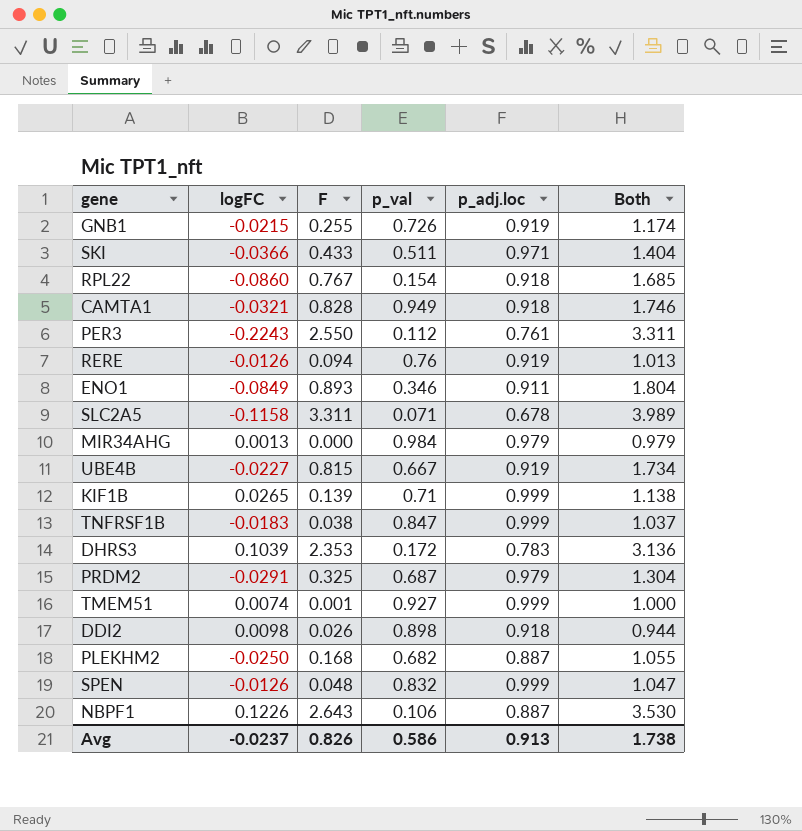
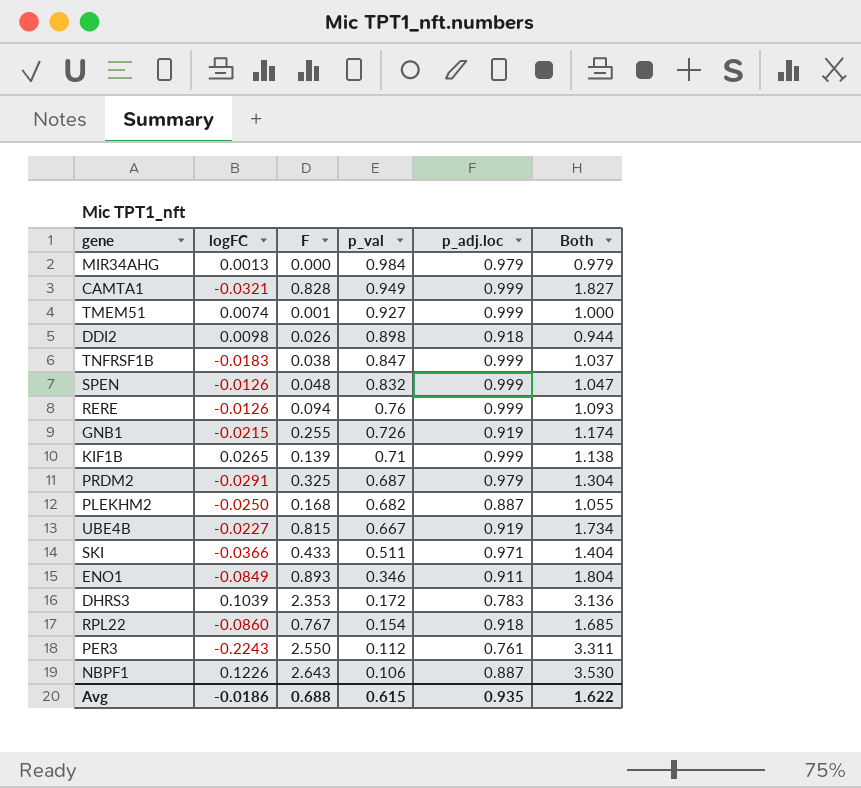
row order: none -> p_val descending
row SLC2A5: -0.1158 | 3.311 | 0.071 | 0.678 | 3.989 -> none
CAMTA1 | p_adj.loc: 0.918 -> 0.999
CAMTA1 | Both: 1.746 -> 1.827
RERE | p_adj.loc: 0.919 -> 0.999
RERE | Both: 1.013 -> 1.093
Avg | logFC: -0.0237 -> -0.0186
Avg | F: 0.826 -> 0.688
Avg | p_val: 0.586 -> 0.615
Avg | p_adj.loc: 0.913 -> 0.935
Avg | Both: 1.738 -> 1.622

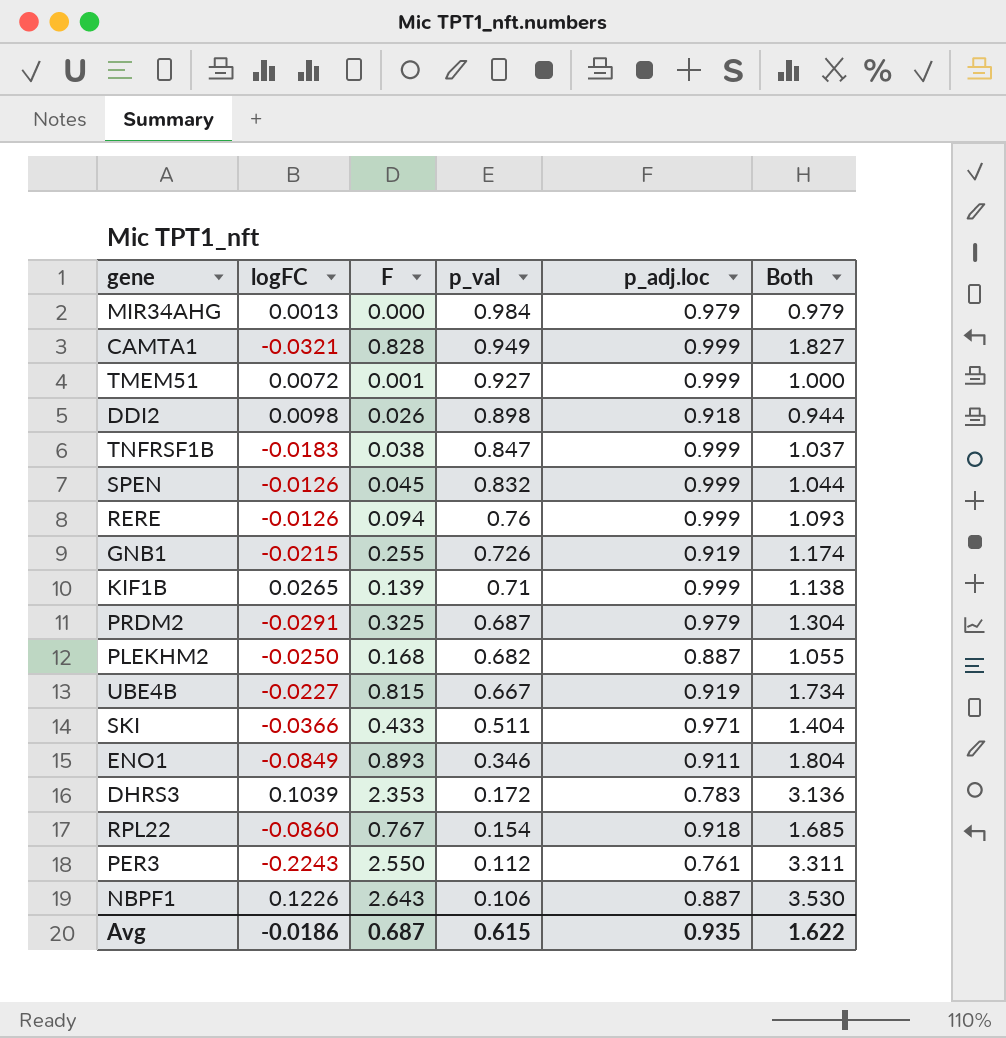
TMEM51 | logFC: 0.0074 -> 0.0072
SPEN | F: 0.048 -> 0.045
SPEN | Both: 1.047 -> 1.044
Avg | F: 0.688 -> 0.687

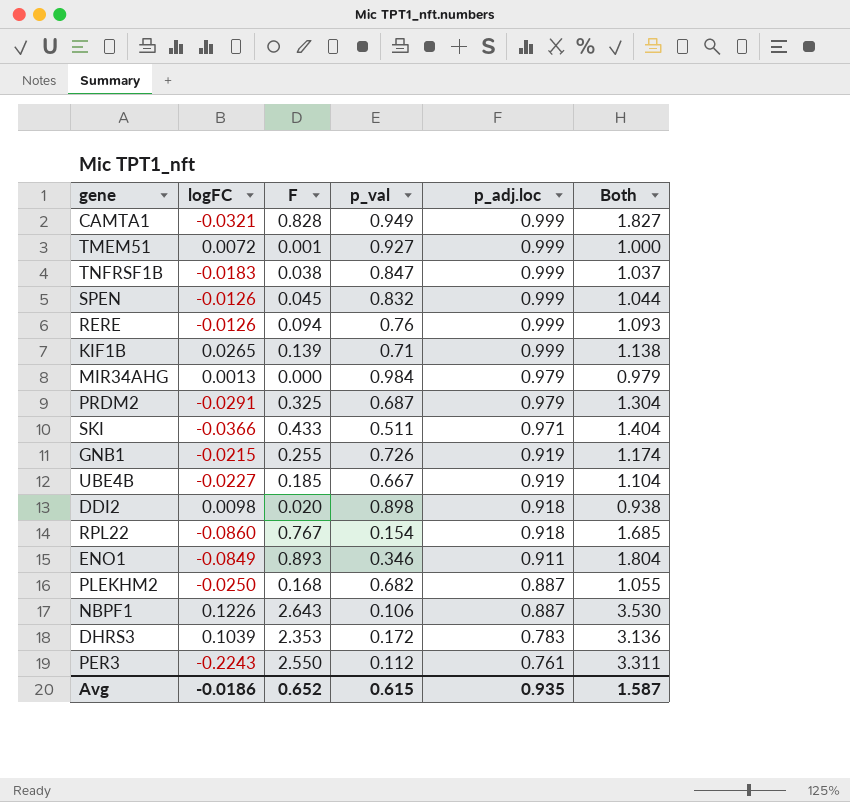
row order: p_val descending -> p_adj.loc descending
UBE4B | F: 0.815 -> 0.185
UBE4B | Both: 1.734 -> 1.104
DDI2 | F: 0.026 -> 0.020
DDI2 | Both: 0.944 -> 0.938
Avg | F: 0.687 -> 0.652
Avg | Both: 1.622 -> 1.587

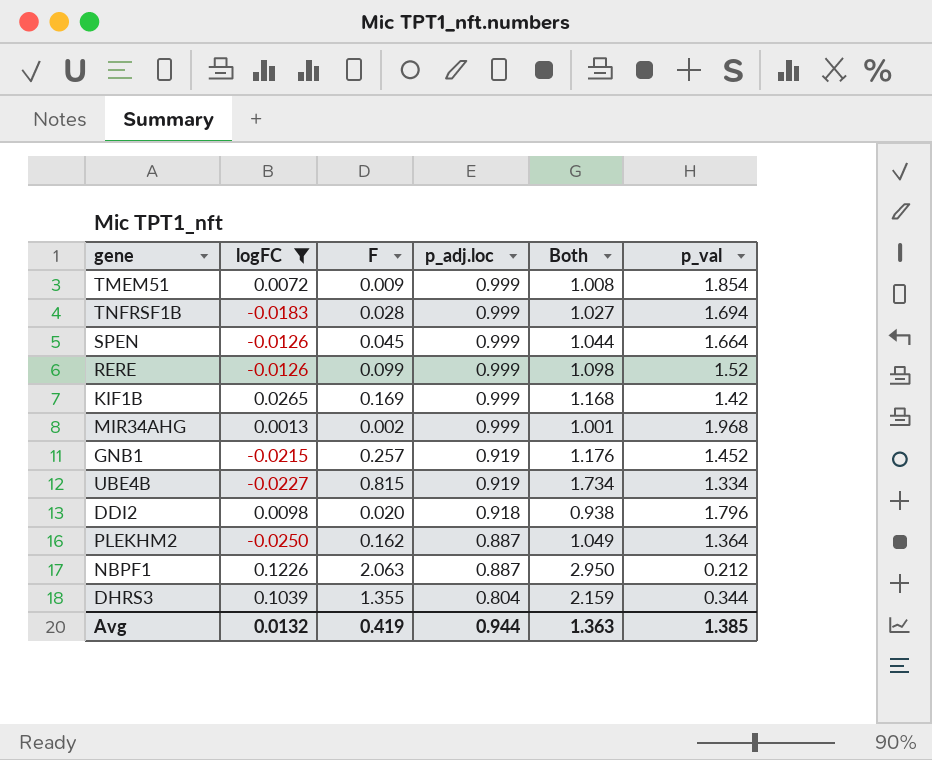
filter: none -> logFC >= -0.0250
column p_val | position: 4 -> 6
TMEM51 | F: 0.001 -> 0.009
TMEM51 | Both: 1.000 -> 1.008
TMEM51 | p_val: 0.927 -> 1.854
TNFRSF1B | F: 0.038 -> 0.028
TNFRSF1B | Both: 1.037 -> 1.027
TNFRSF1B | p_val: 0.847 -> 1.694
SPEN | p_val: 0.832 -> 1.664
RERE | F: 0.094 -> 0.099
RERE | Both: 1.093 -> 1.098
RERE | p_val: 0.76 -> 1.52
KIF1B | F: 0.139 -> 0.169
KIF1B | Both: 1.138 -> 1.168
KIF1B | p_val: 0.71 -> 1.42
MIR34AHG | F: 0.000 -> 0.002
MIR34AHG | p_adj.loc: 0.979 -> 0.999
MIR34AHG | Both: 0.979 -> 1.001
MIR34AHG | p_val: 0.984 -> 1.968
GNB1 | F: 0.255 -> 0.257
GNB1 | Both: 1.174 -> 1.176
GNB1 | p_val: 0.726 -> 1.452
UBE4B | F: 0.185 -> 0.815
UBE4B | Both: 1.104 -> 1.734
UBE4B | p_val: 0.667 -> 1.334
DDI2 | p_val: 0.898 -> 1.796
PLEKHM2 | F: 0.168 -> 0.162
PLEKHM2 | Both: 1.055 -> 1.049
PLEKHM2 | p_val: 0.682 -> 1.364
NBPF1 | F: 2.643 -> 2.063
NBPF1 | Both: 3.530 -> 2.950
NBPF1 | p_val: 0.106 -> 0.212
DHRS3 | F: 2.353 -> 1.355
DHRS3 | p_adj.loc: 0.783 -> 0.804
DHRS3 | Both: 3.136 -> 2.159
DHRS3 | p_val: 0.172 -> 0.344
Avg | logFC: -0.0186 -> 0.0132
Avg | F: 0.652 -> 0.419
Avg | p_adj.loc: 0.935 -> 0.944
Avg | Both: 1.587 -> 1.363
Avg | p_val: 0.615 -> 1.385

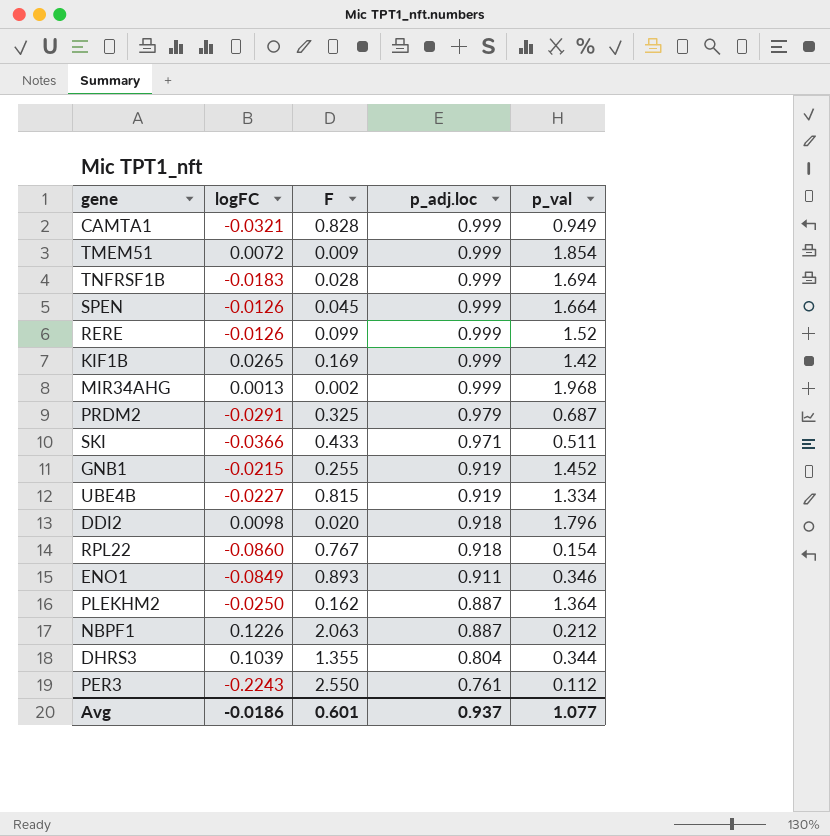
filter: logFC >= -0.0250 -> none
column Both | formula: [F] + [p_adj.loc] -> none
GNB1 | F: 0.257 -> 0.255
Avg | logFC: 0.0132 -> -0.0186
Avg | F: 0.419 -> 0.601
Avg | p_adj.loc: 0.944 -> 0.937
Avg | p_val: 1.385 -> 1.077

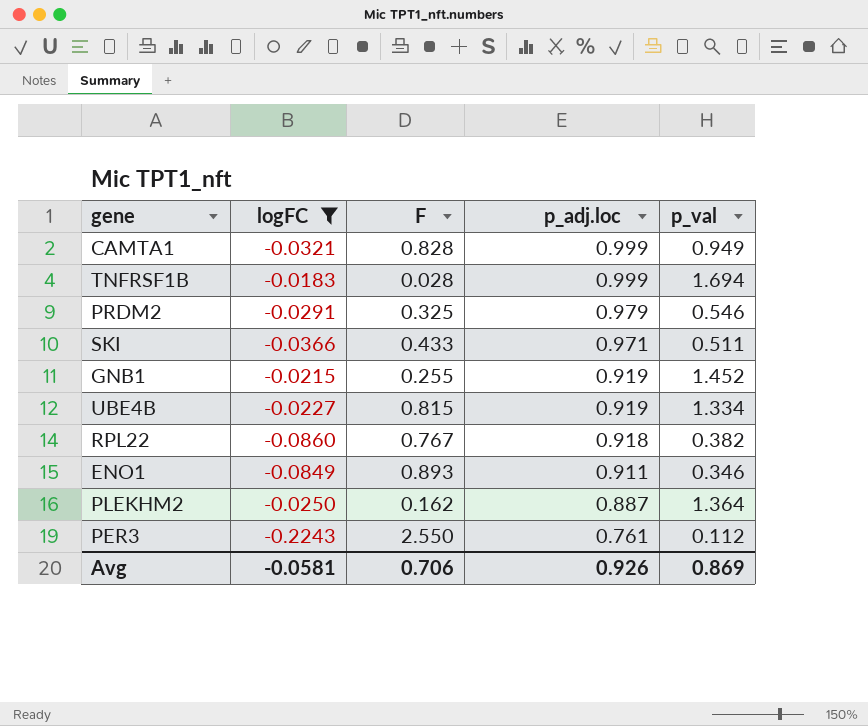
filter: none -> logFC <= -0.0183
PRDM2 | p_val: 0.687 -> 0.546
RPL22 | p_val: 0.154 -> 0.382
Avg | logFC: -0.0186 -> -0.0581
Avg | F: 0.601 -> 0.706
Avg | p_adj.loc: 0.937 -> 0.926
Avg | p_val: 1.077 -> 0.869

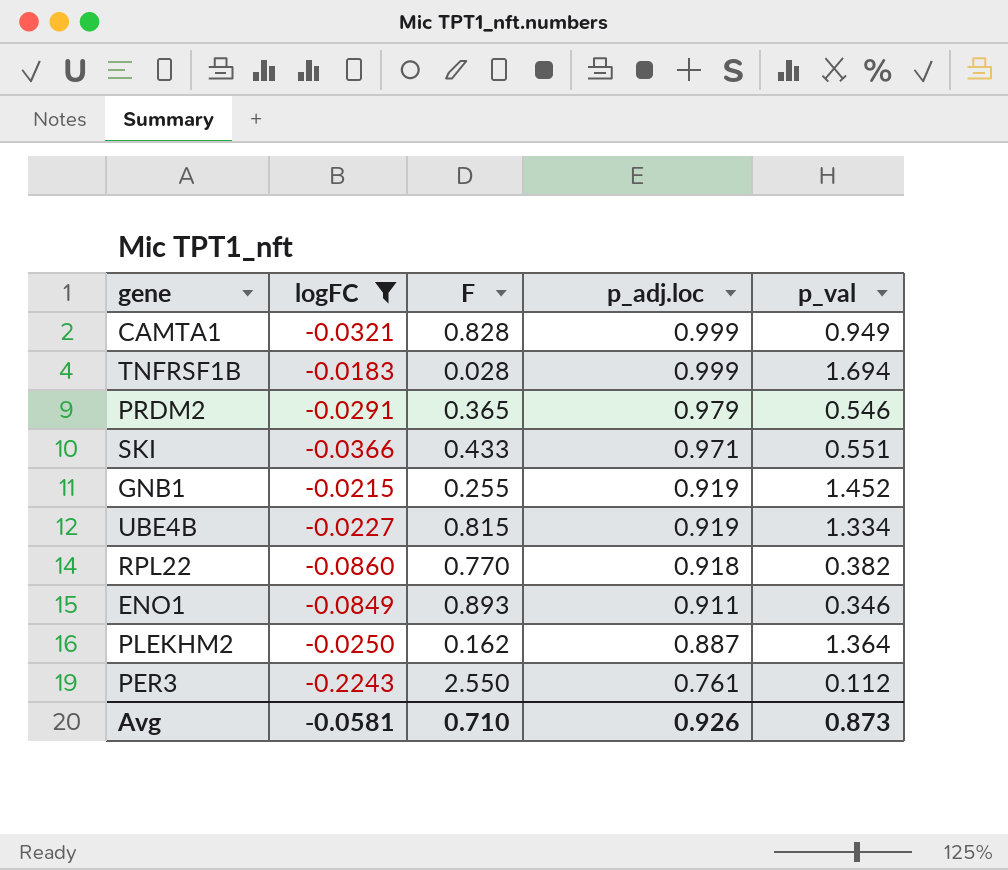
PRDM2 | F: 0.325 -> 0.365
SKI | p_val: 0.511 -> 0.551
RPL22 | F: 0.767 -> 0.770
Avg | F: 0.706 -> 0.710
Avg | p_val: 0.869 -> 0.873

